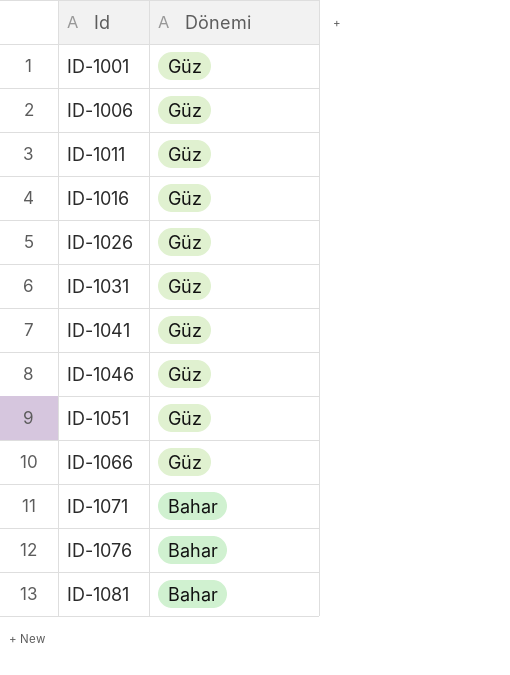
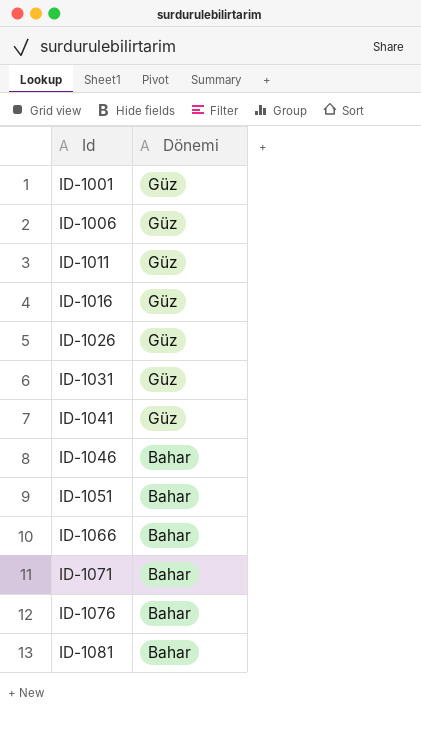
ID-1046 | Dönemi: Güz -> Bahar
ID-1051 | Dönemi: Güz -> Bahar
ID-1066 | Dönemi: Güz -> Bahar

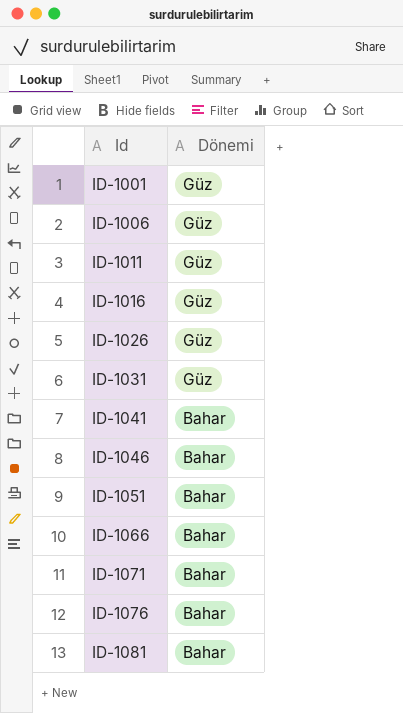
ID-1041 | Dönemi: Güz -> Bahar

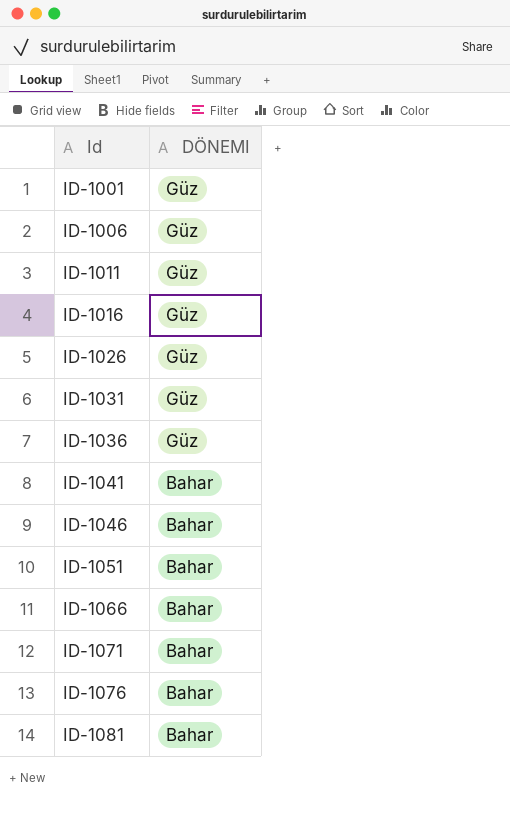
column name: Dönemi -> DÖNEMI
row ID-1036: none -> Güz

